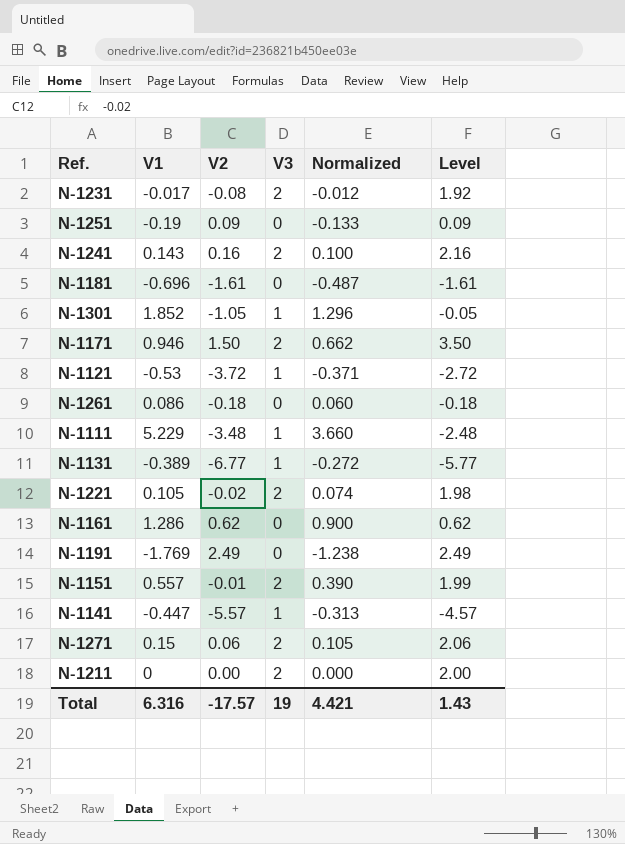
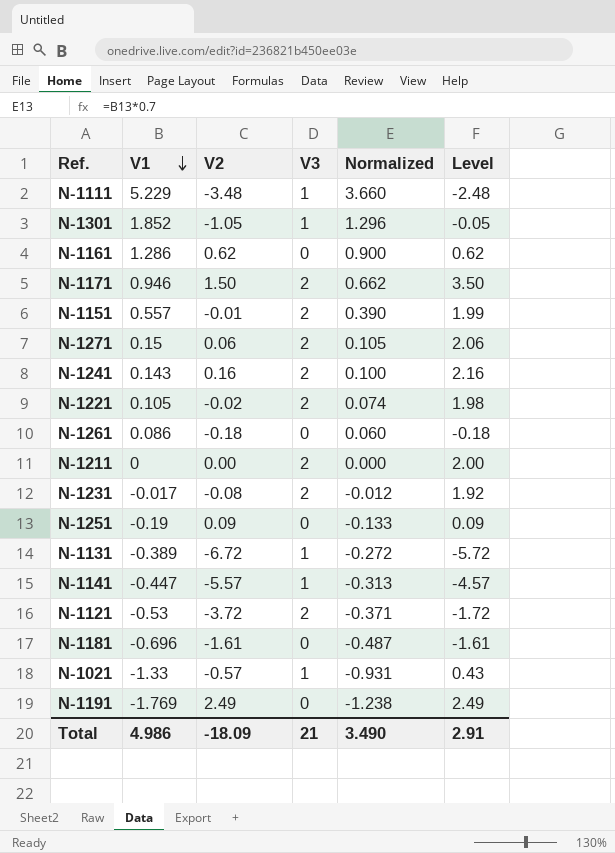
row order: none -> V1 descending
N-1131 | V2: -6.77 -> -6.72
N-1131 | Level: -5.77 -> -5.72
N-1121 | V3: 1 -> 2
N-1121 | Level: -2.72 -> -1.72
row N-1021: none -> -1.33 | -0.57 | 1 | -0.931 | 0.43
Total | V1: 6.316 -> 4.986
Total | V2: -17.57 -> -18.09
Total | V3: 19 -> 21
Total | Normalized: 4.421 -> 3.490
Total | Level: 1.43 -> 2.91

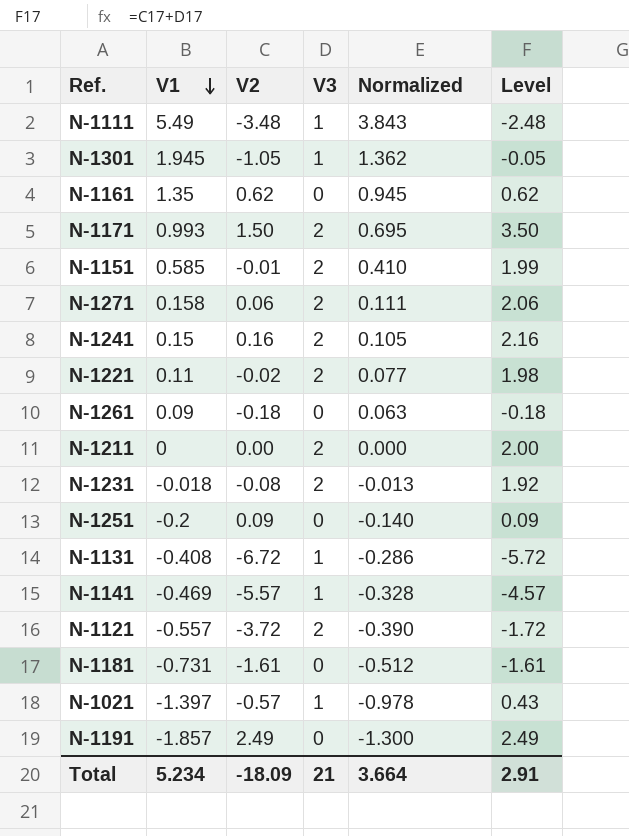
N-1111 | V1: 5.229 -> 5.49
N-1111 | Normalized: 3.660 -> 3.843
N-1301 | V1: 1.852 -> 1.945
N-1301 | Normalized: 1.296 -> 1.362
N-1161 | V1: 1.286 -> 1.35
N-1161 | Normalized: 0.900 -> 0.945
N-1171 | V1: 0.946 -> 0.993
N-1171 | Normalized: 0.662 -> 0.695
N-1151 | V1: 0.557 -> 0.585
N-1151 | Normalized: 0.390 -> 0.410
N-1271 | V1: 0.15 -> 0.158
N-1271 | Normalized: 0.105 -> 0.111
N-1241 | V1: 0.143 -> 0.15
N-1241 | Normalized: 0.100 -> 0.105
N-1221 | V1: 0.105 -> 0.11
N-1221 | Normalized: 0.074 -> 0.077
N-1261 | V1: 0.086 -> 0.09
N-1261 | Normalized: 0.060 -> 0.063
N-1231 | V1: -0.017 -> -0.018
N-1231 | Normalized: -0.012 -> -0.013
N-1251 | V1: -0.19 -> -0.2
N-1251 | Normalized: -0.133 -> -0.140
N-1131 | V1: -0.389 -> -0.408
N-1131 | Normalized: -0.272 -> -0.286
N-1141 | V1: -0.447 -> -0.469
N-1141 | Normalized: -0.313 -> -0.328
N-1121 | V1: -0.53 -> -0.557
N-1121 | Normalized: -0.371 -> -0.390
N-1181 | V1: -0.696 -> -0.731
N-1181 | Normalized: -0.487 -> -0.512
N-1021 | V1: -1.33 -> -1.397
N-1021 | Normalized: -0.931 -> -0.978
N-1191 | V1: -1.769 -> -1.857
N-1191 | Normalized: -1.238 -> -1.300
Total | V1: 4.986 -> 5.234
Total | Normalized: 3.490 -> 3.664

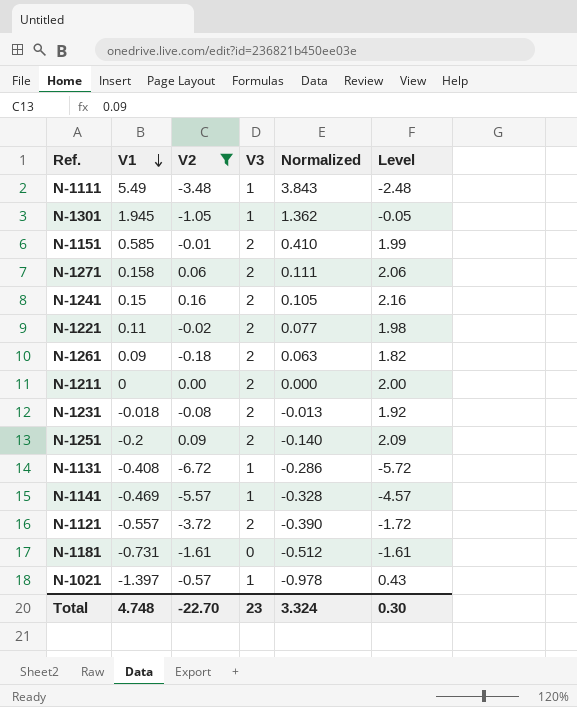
filter: none -> V2 <= 0.16
N-1261 | V3: 0 -> 2
N-1261 | Level: -0.18 -> 1.82
N-1251 | V3: 0 -> 2
N-1251 | Level: 0.09 -> 2.09
Total | V1: 5.234 -> 4.748
Total | V2: -18.09 -> -22.70
Total | V3: 21 -> 23
Total | Normalized: 3.664 -> 3.324
Total | Level: 2.91 -> 0.30

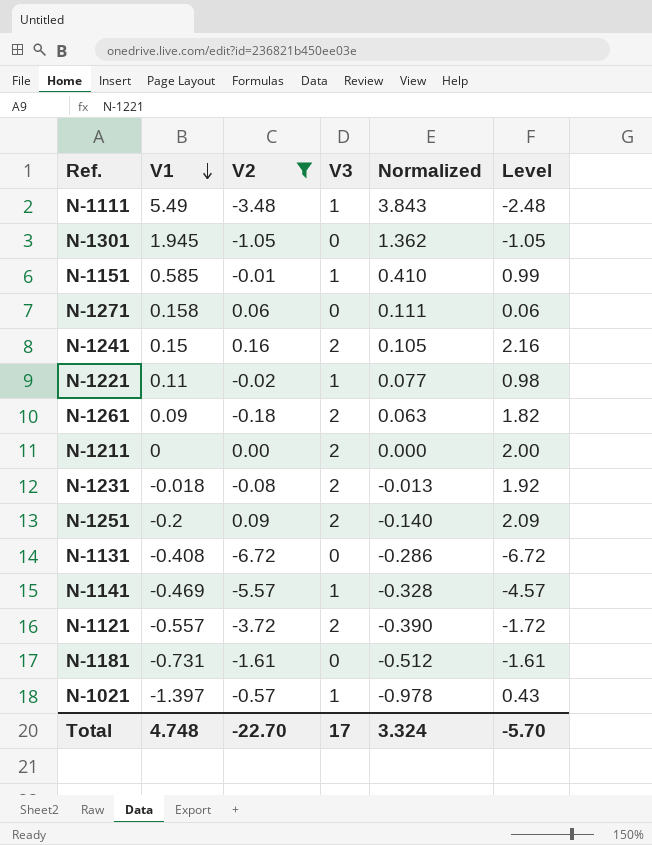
N-1301 | V3: 1 -> 0
N-1301 | Level: -0.05 -> -1.05
N-1151 | V3: 2 -> 1
N-1151 | Level: 1.99 -> 0.99
N-1271 | V3: 2 -> 0
N-1271 | Level: 2.06 -> 0.06
N-1221 | V3: 2 -> 1
N-1221 | Level: 1.98 -> 0.98
N-1131 | V3: 1 -> 0
N-1131 | Level: -5.72 -> -6.72
Total | V3: 23 -> 17
Total | Level: 0.30 -> -5.70

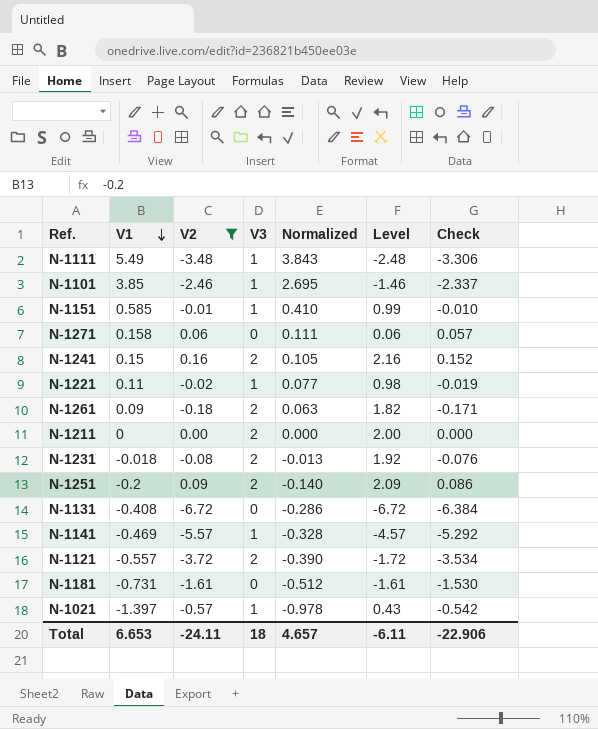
column Check | formula: none -> [V2] * 0.95
row N-1301: 1.945 | -1.05 | 0 | 1.362 | -1.05 -> none
row N-1101: none -> 3.85 | -2.46 | 1 | 2.695 | -1.46 | -2.337
Total | V1: 4.748 -> 6.653
Total | V2: -22.70 -> -24.11
Total | V3: 17 -> 18
Total | Normalized: 3.324 -> 4.657
Total | Level: -5.70 -> -6.11

